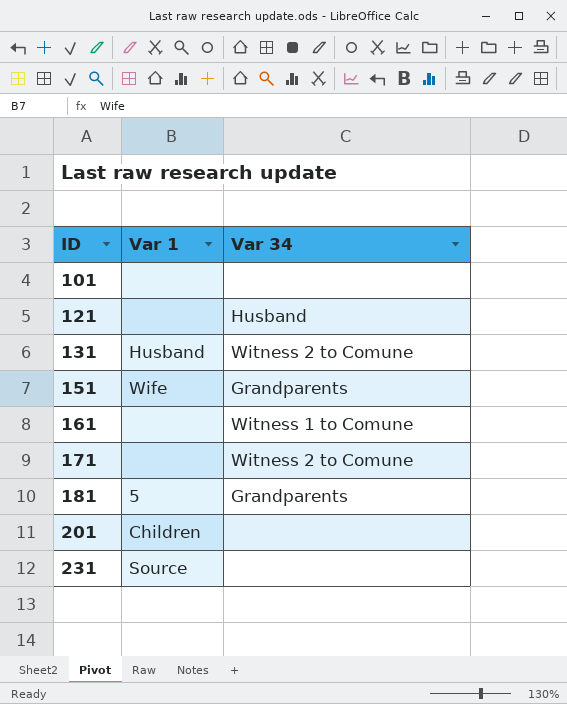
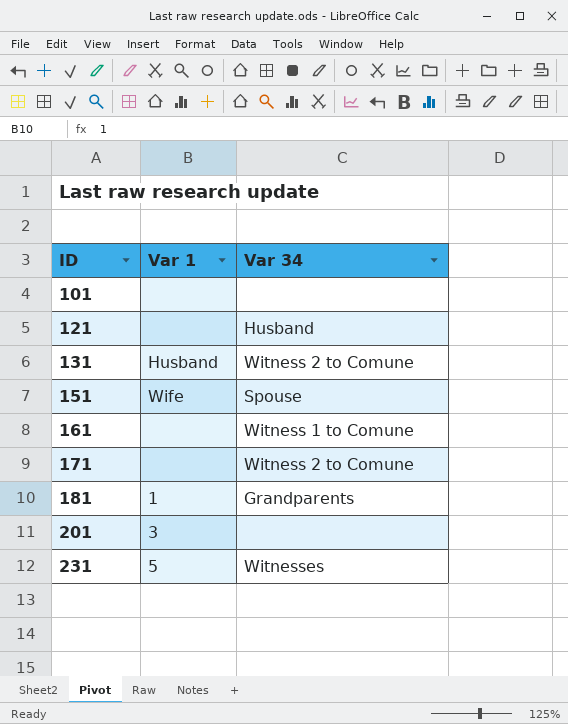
151 | Var 34: Grandparents -> Spouse
181 | Var 1: 5 -> 1
201 | Var 1: Children -> 3
231 | Var 1: Source -> 5
231 | Var 34: none -> Witnesses

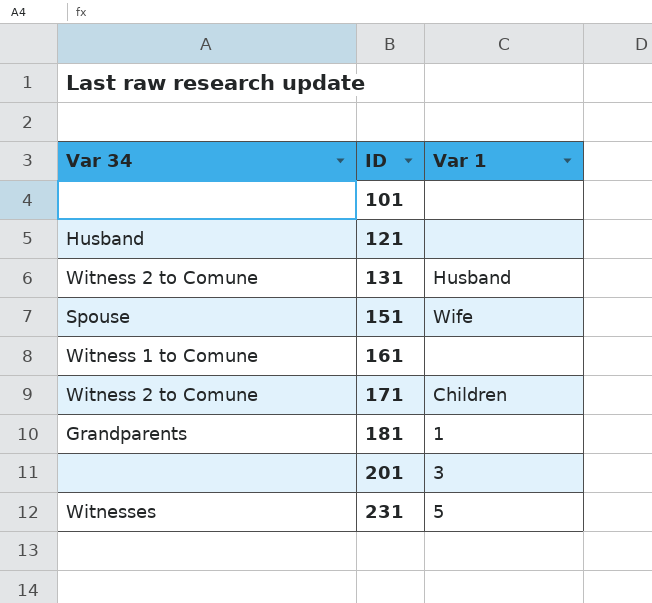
column Var 34 | position: 3 -> 1
171 | Var 1: none -> Children

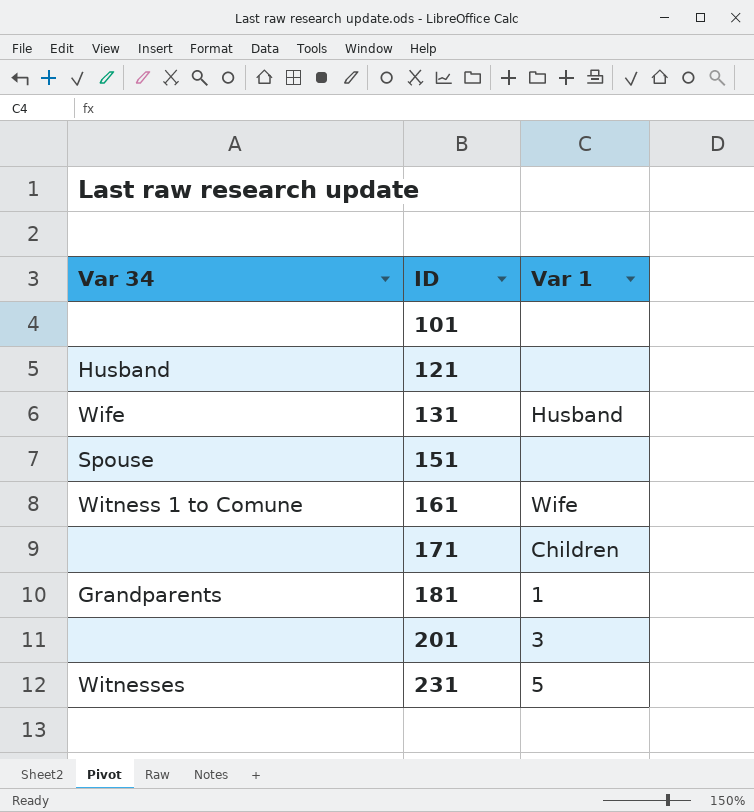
131 | Var 34: Witness 2 to Comune -> Wife
151 | Var 1: Wife -> none
161 | Var 1: none -> Wife
171 | Var 34: Witness 2 to Comune -> none

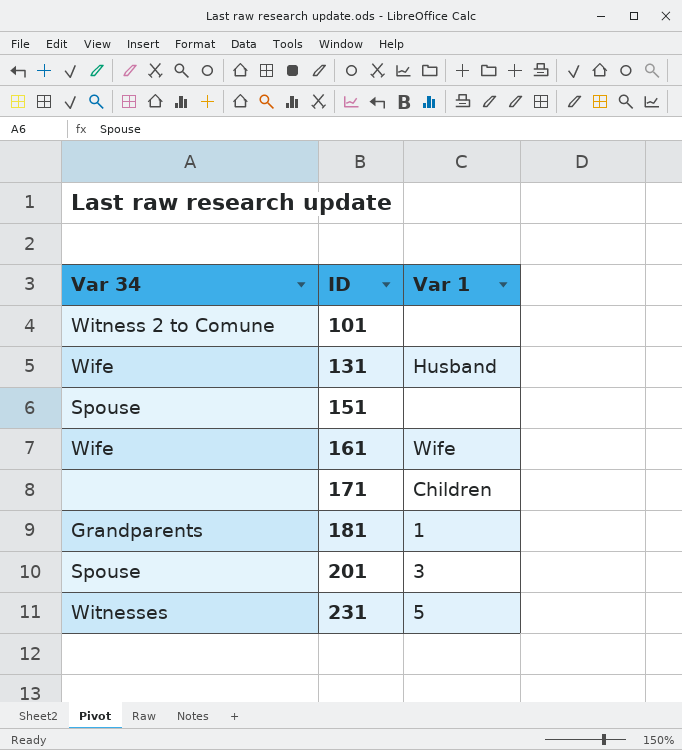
row 121: Husband | none -> none
101 | Var 34: none -> Witness 2 to Comune
161 | Var 34: Witness 1 to Comune -> Wife
201 | Var 34: none -> Spouse

